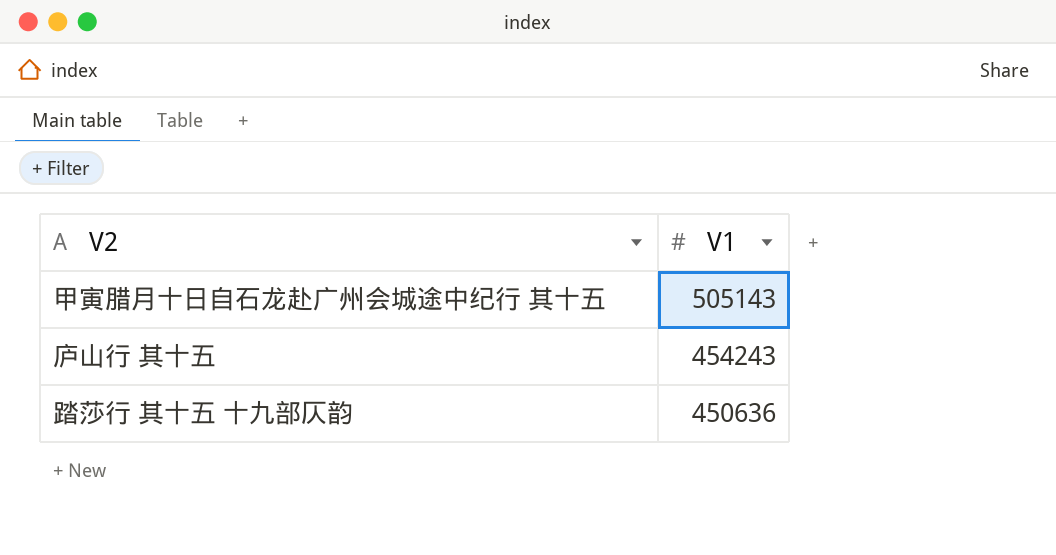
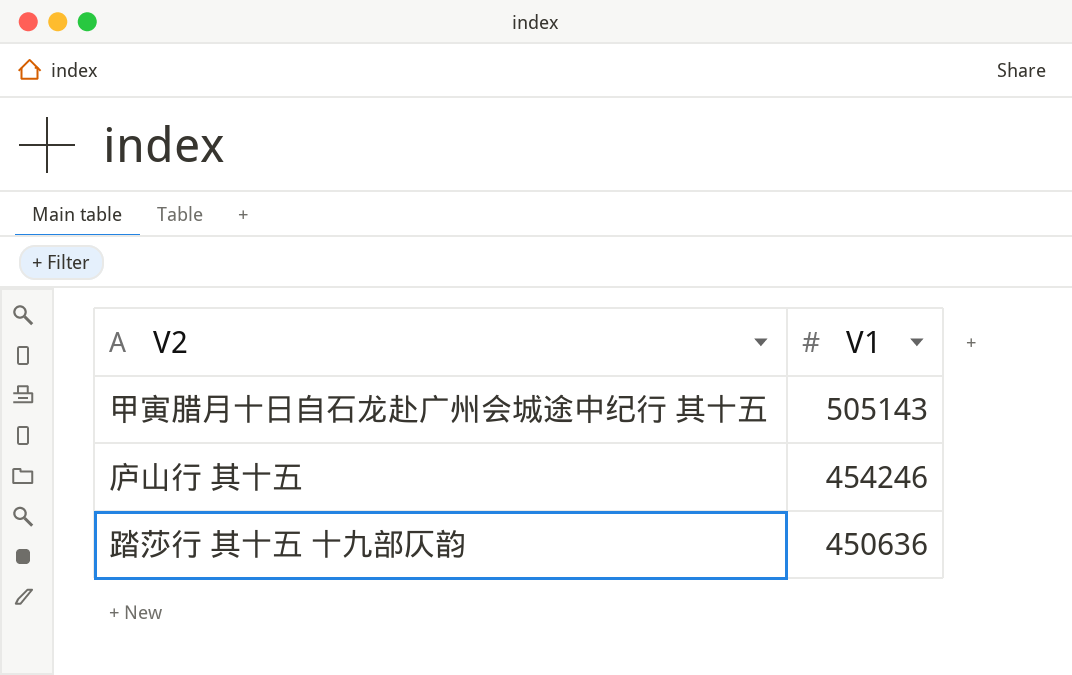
庐山行 其十五 | V1: 454243 -> 454246

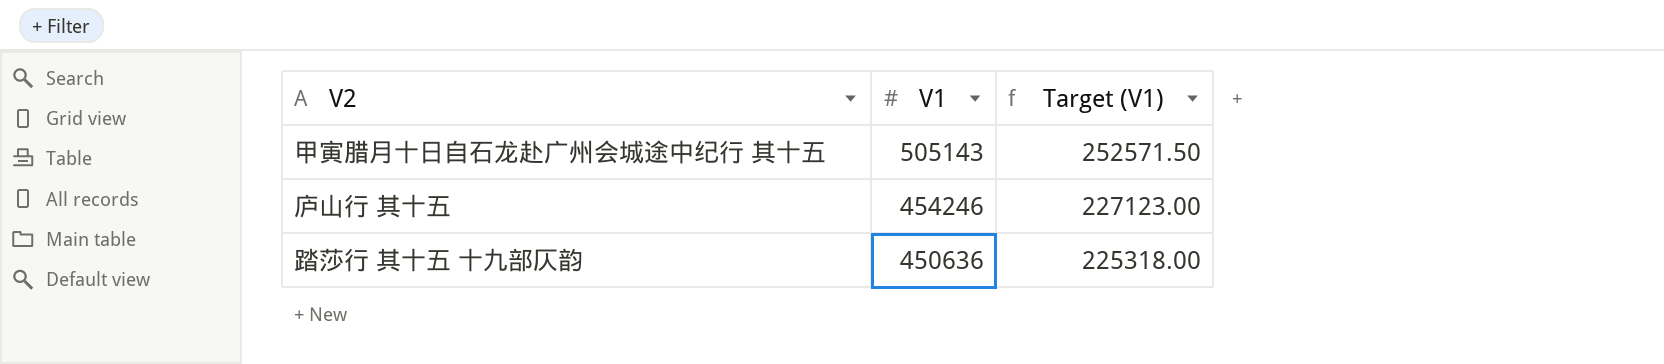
column Target (V1) | formula: none -> [V1] * 0.5

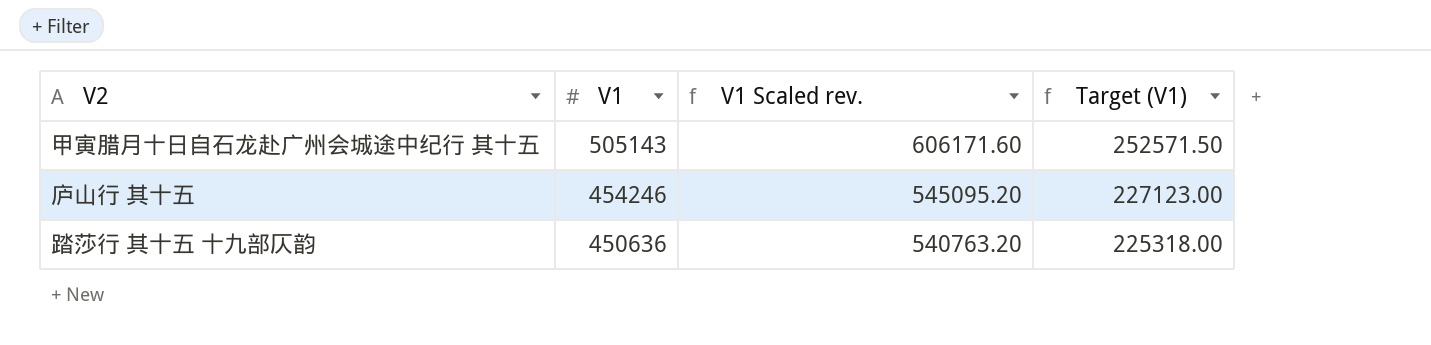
column V1 Scaled rev. | formula: none -> [V1] * 1.2

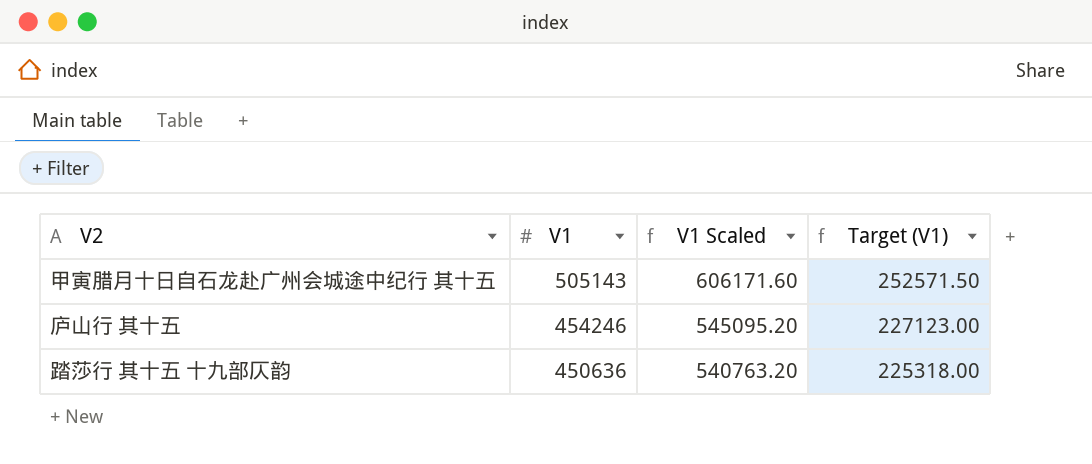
column name: V1 Scaled rev. -> V1 Scaled

